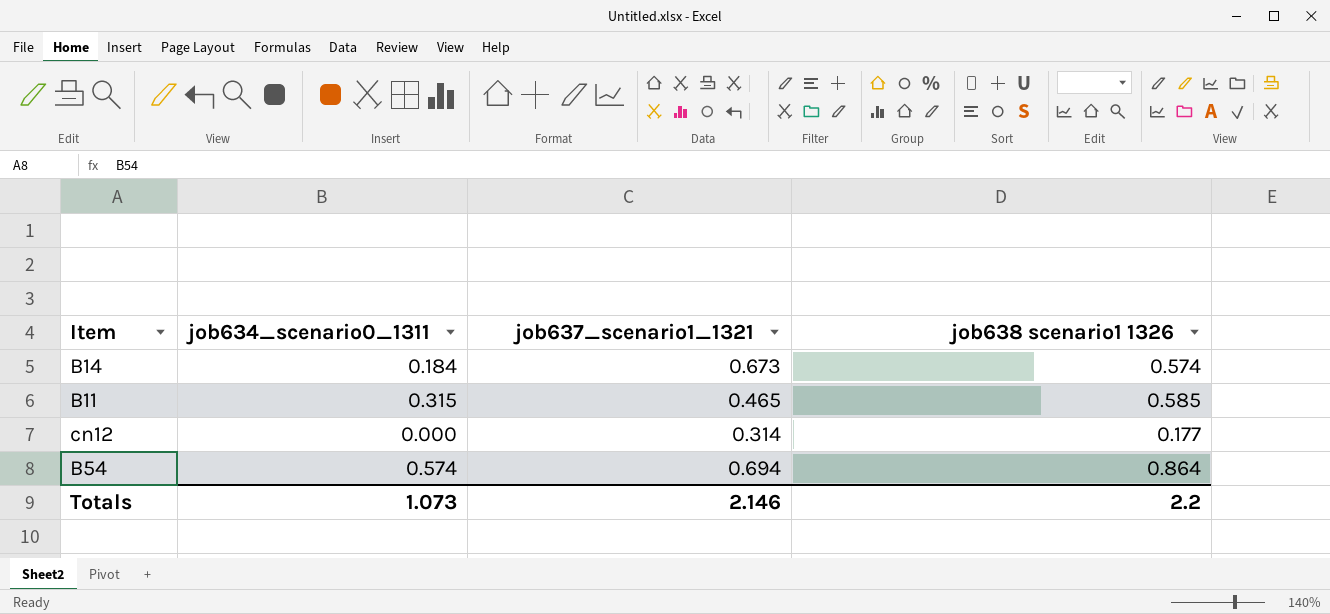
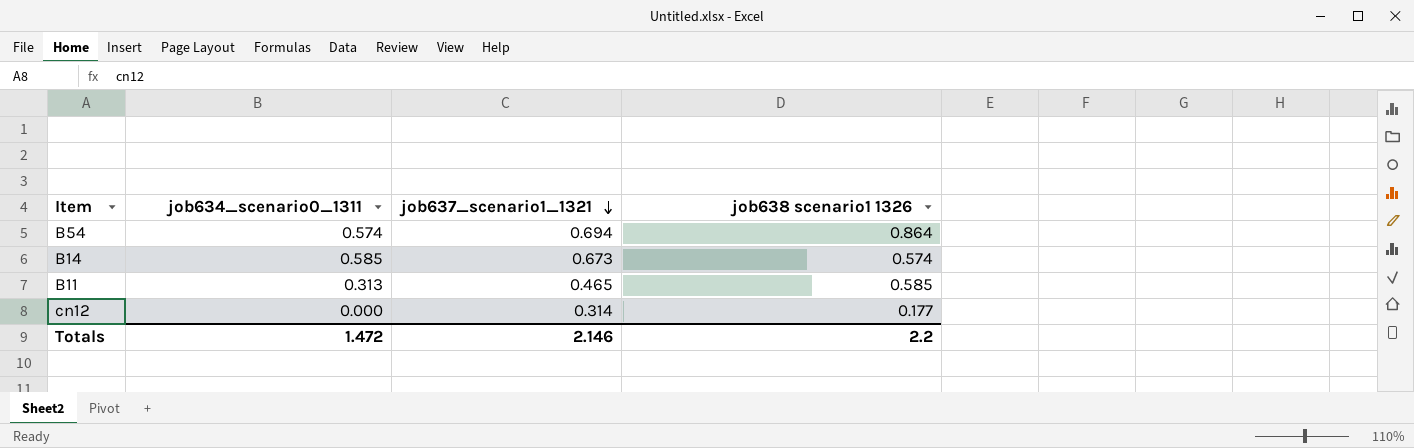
row order: none -> job637_scenario1_1321 descending
B14 | job634_scenario0_1311: 0.184 -> 0.585
B11 | job634_scenario0_1311: 0.315 -> 0.313
Totals | job634_scenario0_1311: 1.073 -> 1.472

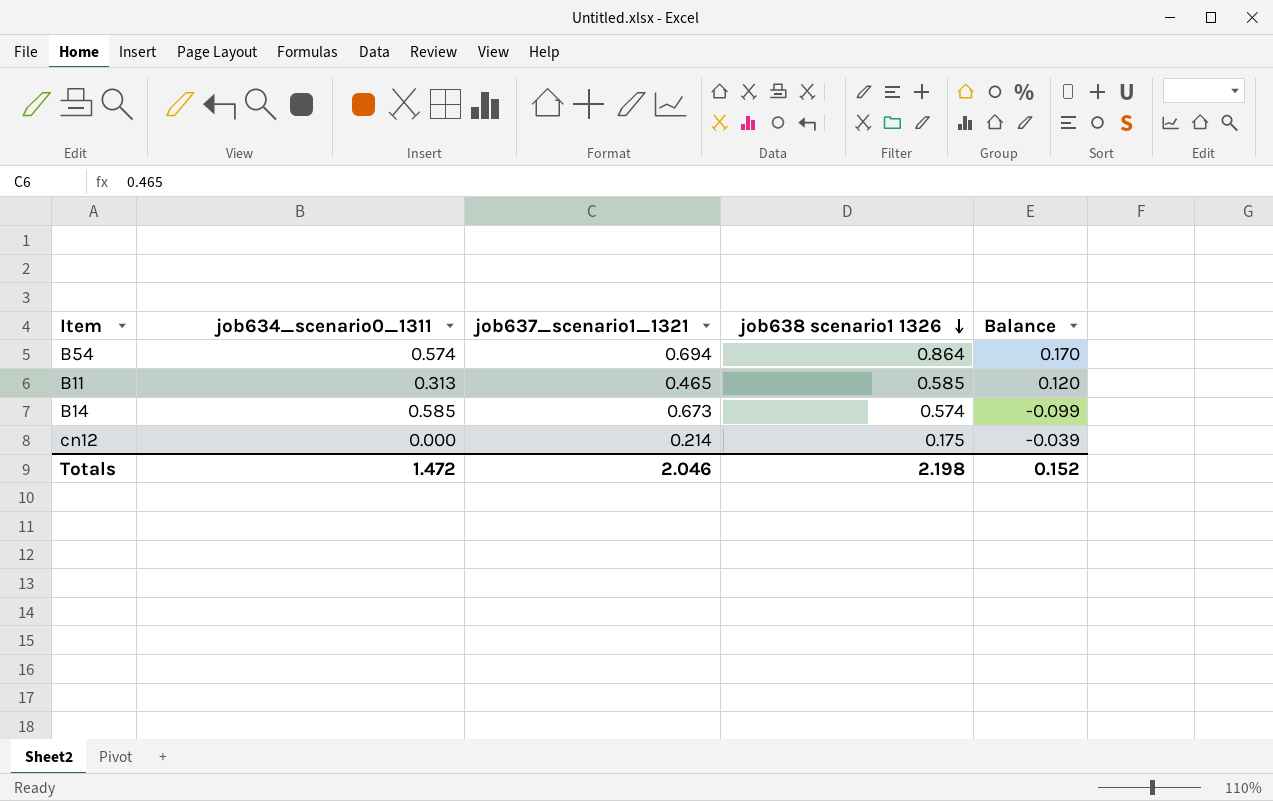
row order: job637_scenario1_1321 descending -> job638 scenario1 1326 descending
column Balance | formula: none -> [job638 scenario1 1326] - [job637_scenario1_1321]
cn12 | job637_scenario1_1321: 0.314 -> 0.214
cn12 | job638 scenario1 1326: 0.177 -> 0.175
Totals | job637_scenario1_1321: 2.146 -> 2.046
Totals | job638 scenario1 1326: 2.2 -> 2.198

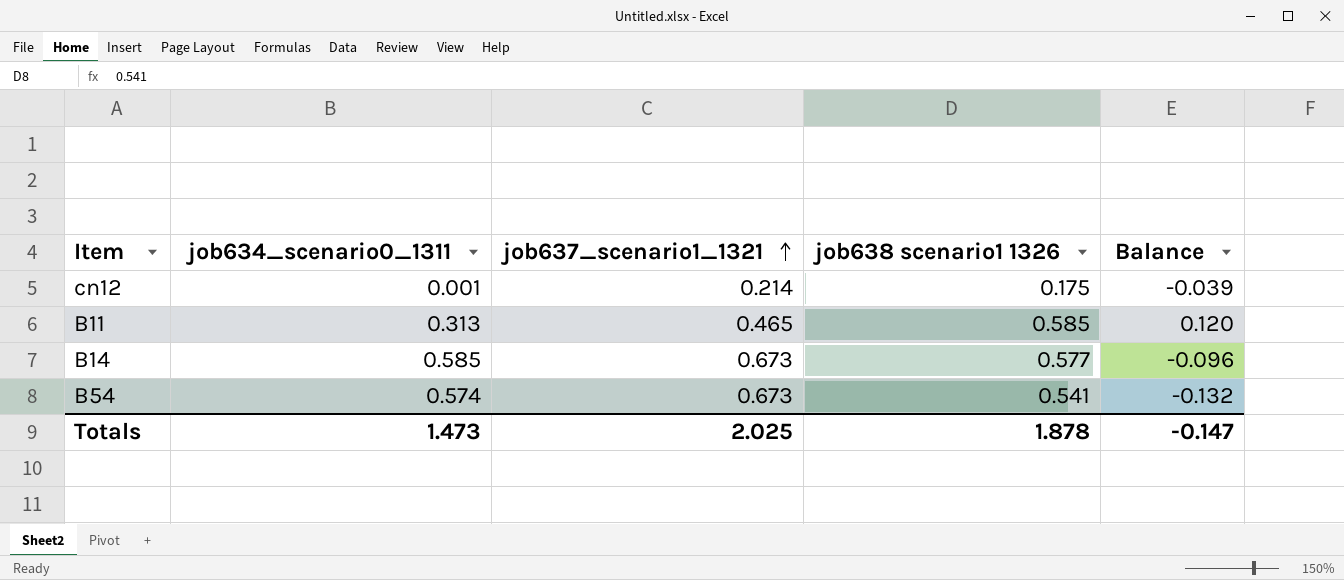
row order: job638 scenario1 1326 descending -> job637_scenario1_1321 ascending
cn12 | job634_scenario0_1311: 0.000 -> 0.001
B14 | job638 scenario1 1326: 0.574 -> 0.577
B14 | Balance: -0.099 -> -0.096
B54 | job637_scenario1_1321: 0.694 -> 0.673
B54 | job638 scenario1 1326: 0.864 -> 0.541
B54 | Balance: 0.170 -> -0.132
Totals | job634_scenario0_1311: 1.472 -> 1.473
Totals | job637_scenario1_1321: 2.046 -> 2.025
Totals | job638 scenario1 1326: 2.198 -> 1.878
Totals | Balance: 0.152 -> -0.147

